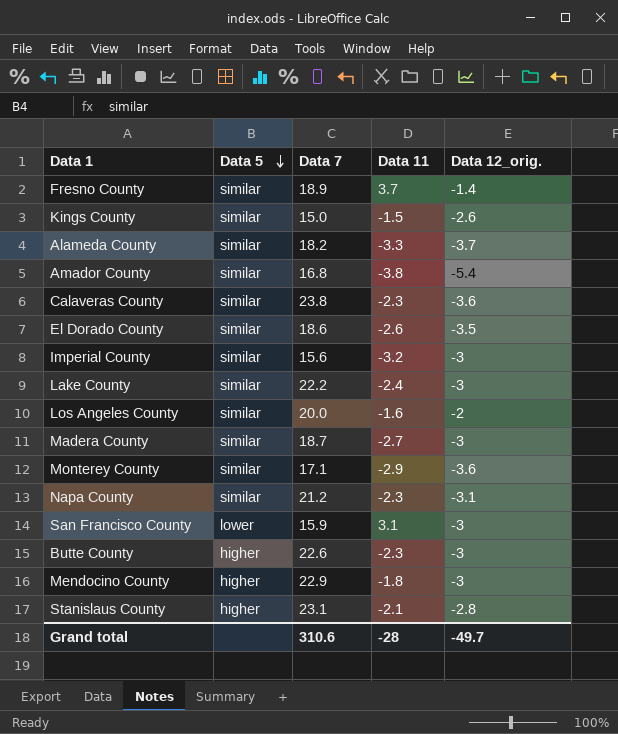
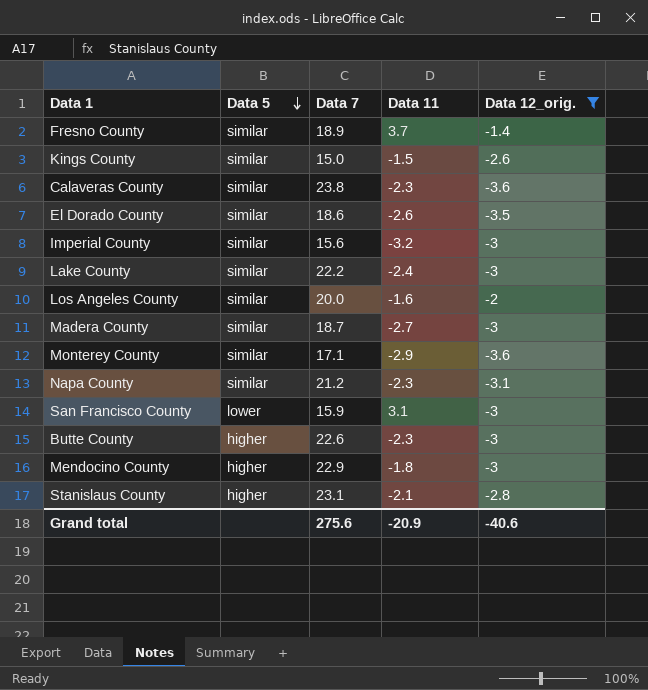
filter: none -> Data 12_orig. >= -3.6
Grand total | Data 7: 310.6 -> 275.6
Grand total | Data 11: -28 -> -20.9
Grand total | Data 12_orig.: -49.7 -> -40.6

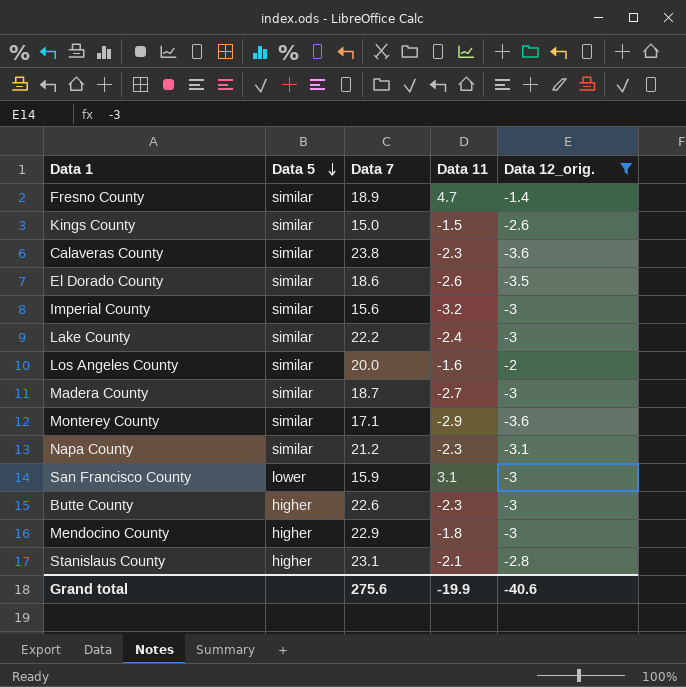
Fresno County | Data 11: 3.7 -> 4.7
Grand total | Data 11: -20.9 -> -19.9

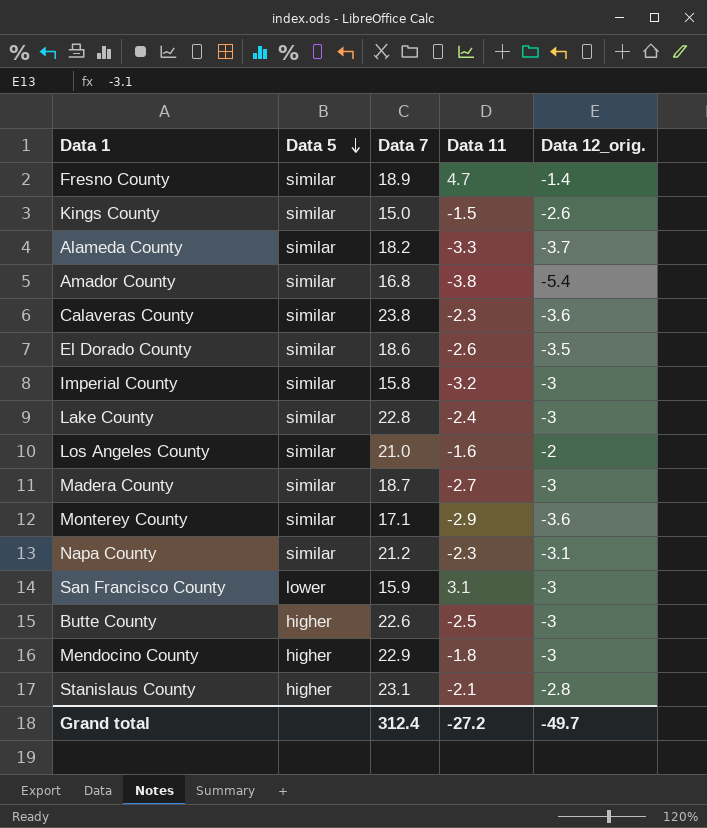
filter: Data 12_orig. >= -3.6 -> none
Imperial County | Data 7: 15.6 -> 15.8
Lake County | Data 7: 22.2 -> 22.8
Los Angeles County | Data 7: 20.0 -> 21.0
Butte County | Data 11: -2.3 -> -2.5
Grand total | Data 7: 275.6 -> 312.4
Grand total | Data 11: -19.9 -> -27.2
Grand total | Data 12_orig.: -40.6 -> -49.7

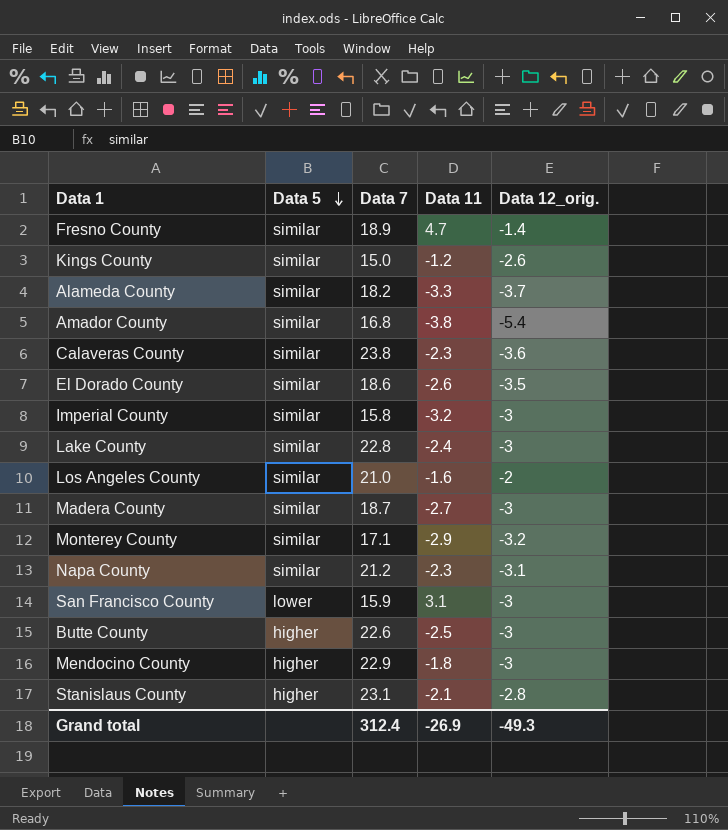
Kings County | Data 11: -1.5 -> -1.2
Monterey County | Data 12_orig.: -3.6 -> -3.2
Grand total | Data 11: -27.2 -> -26.9
Grand total | Data 12_orig.: -49.7 -> -49.3

